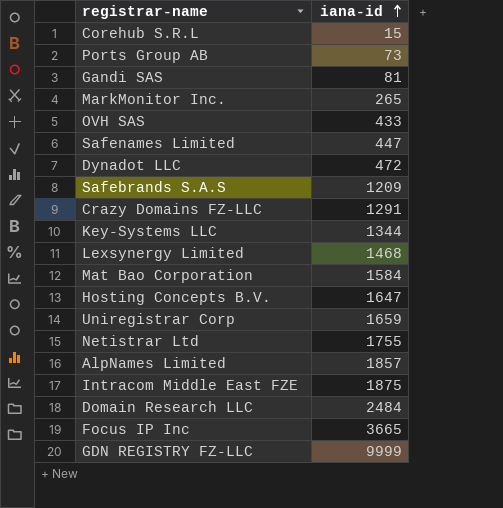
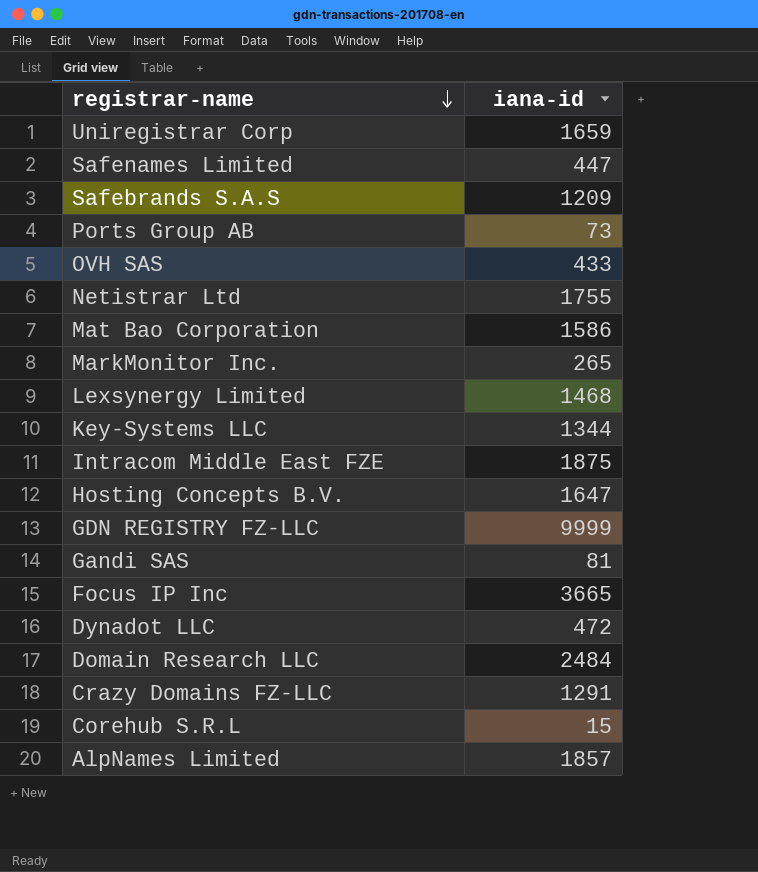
row order: iana-id ascending -> registrar-name descending
Mat Bao Corporation | iana-id: 1584 -> 1586

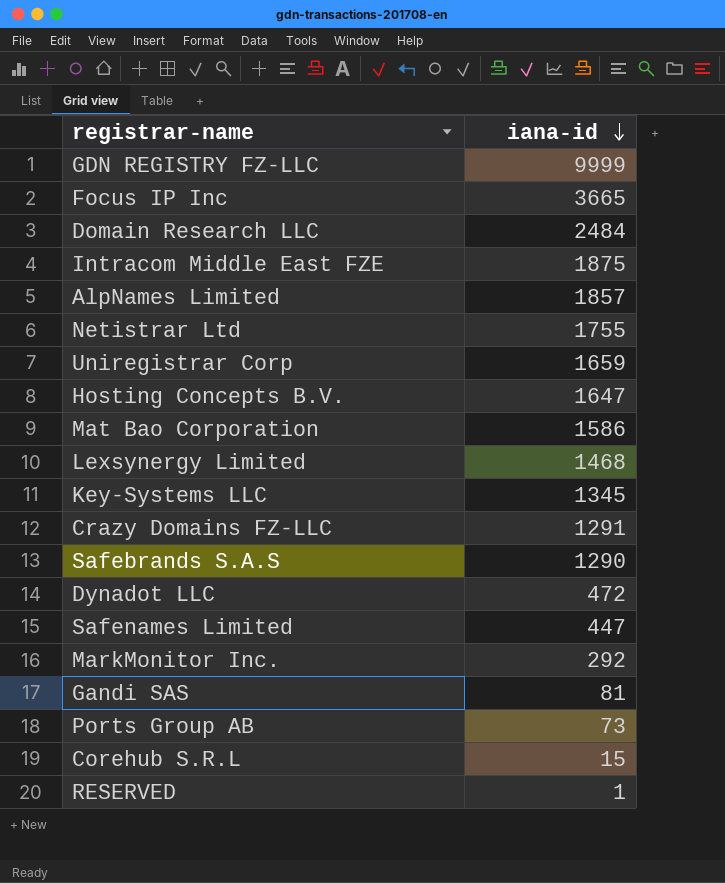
row order: registrar-name descending -> iana-id descending
row OVH SAS: 433 -> none
Key-Systems LLC | iana-id: 1344 -> 1345
Safebrands S.A.S | iana-id: 1209 -> 1290
MarkMonitor Inc. | iana-id: 265 -> 292
row RESERVED: none -> 1

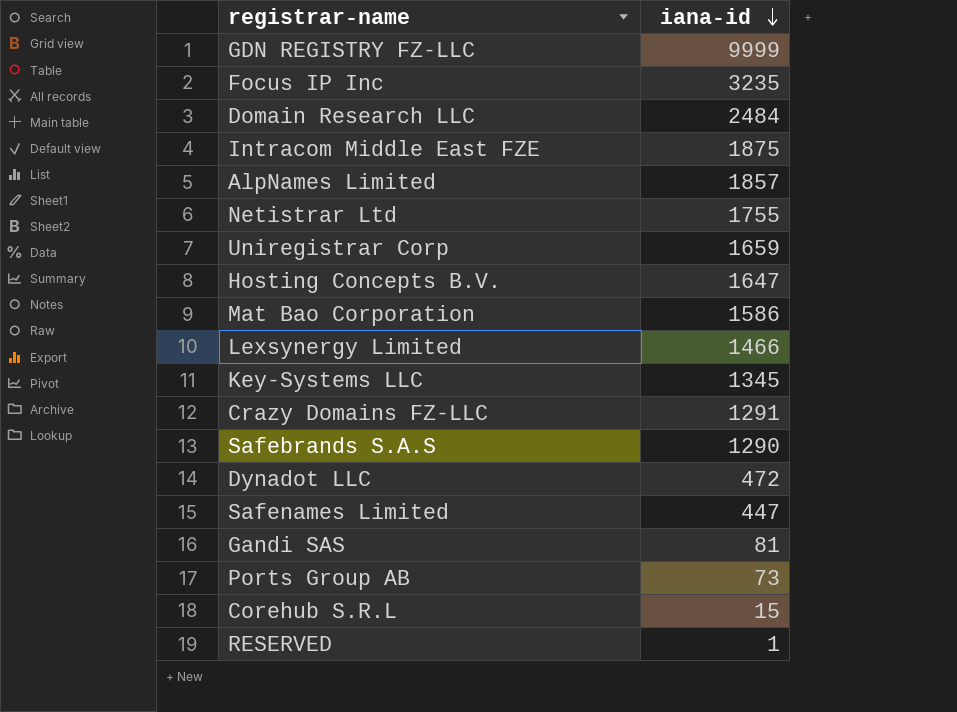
row MarkMonitor Inc.: 292 -> none
Focus IP Inc | iana-id: 3665 -> 3235
Lexsynergy Limited | iana-id: 1468 -> 1466

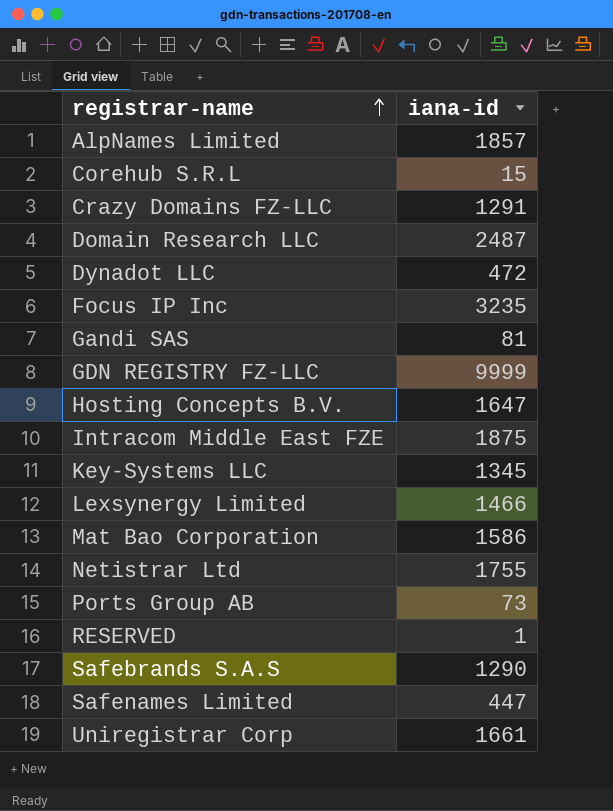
row order: iana-id descending -> registrar-name ascending
Domain Research LLC | iana-id: 2484 -> 2487
Uniregistrar Corp | iana-id: 1659 -> 1661

